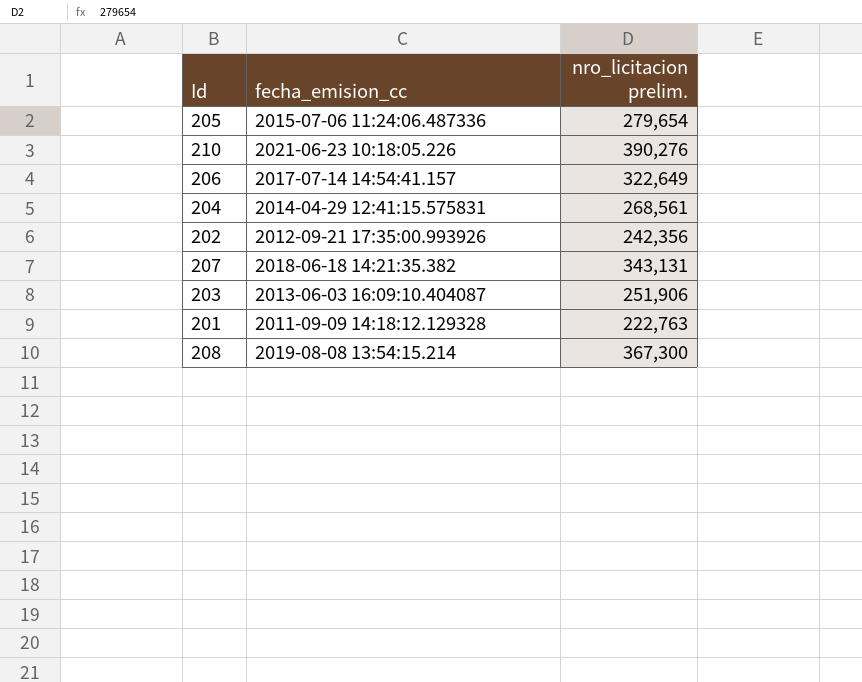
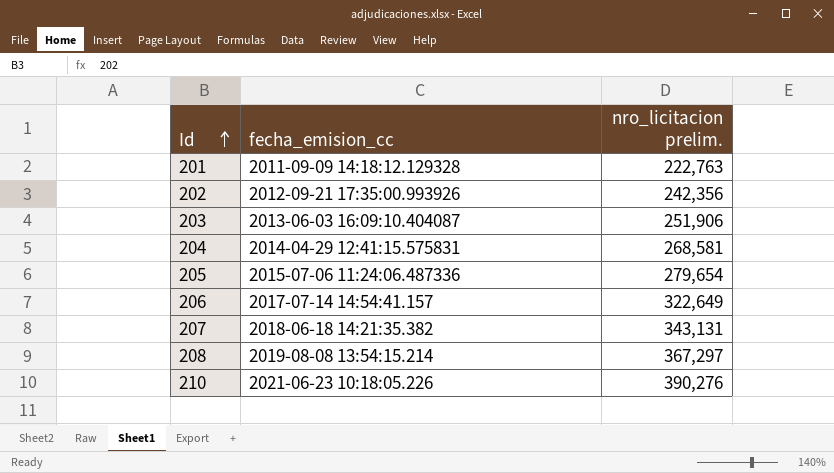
row order: none -> Id ascending
204 | nro_licitacion prelim.: 268,561 -> 268,581
208 | nro_licitacion prelim.: 367,300 -> 367,297

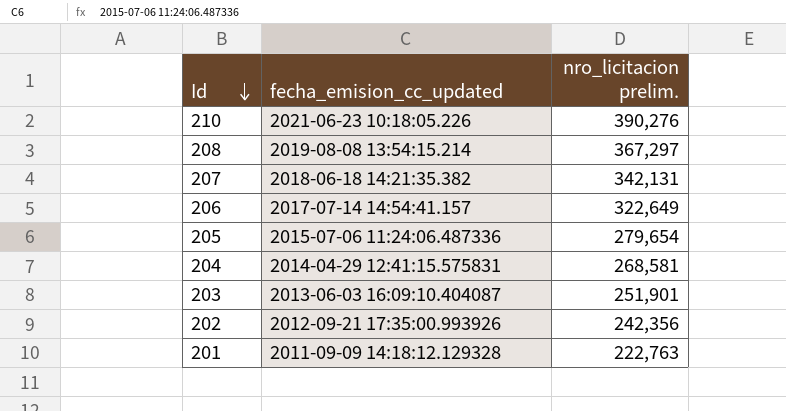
row order: Id ascending -> Id descending
column name: fecha_emision_cc -> fecha_emision_cc_updated
207 | nro_licitacion prelim.: 343,131 -> 342,131
203 | nro_licitacion prelim.: 251,906 -> 251,901

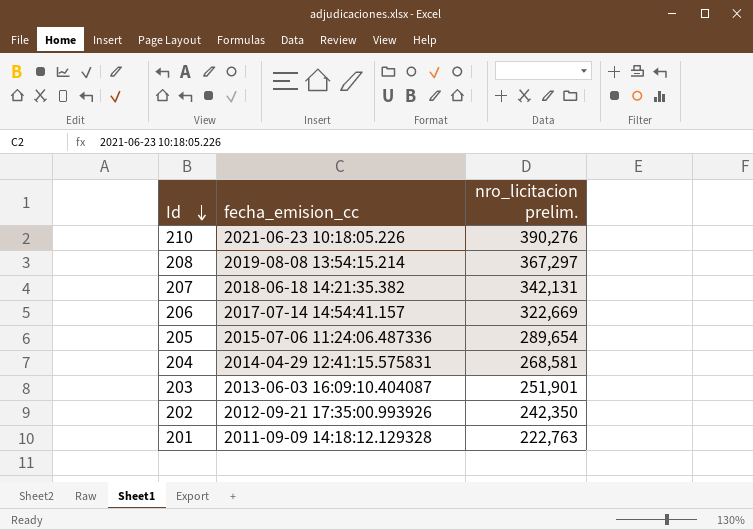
column name: fecha_emision_cc_updated -> fecha_emision_cc
206 | nro_licitacion prelim.: 322,649 -> 322,669
205 | nro_licitacion prelim.: 279,654 -> 289,654
202 | nro_licitacion prelim.: 242,356 -> 242,350

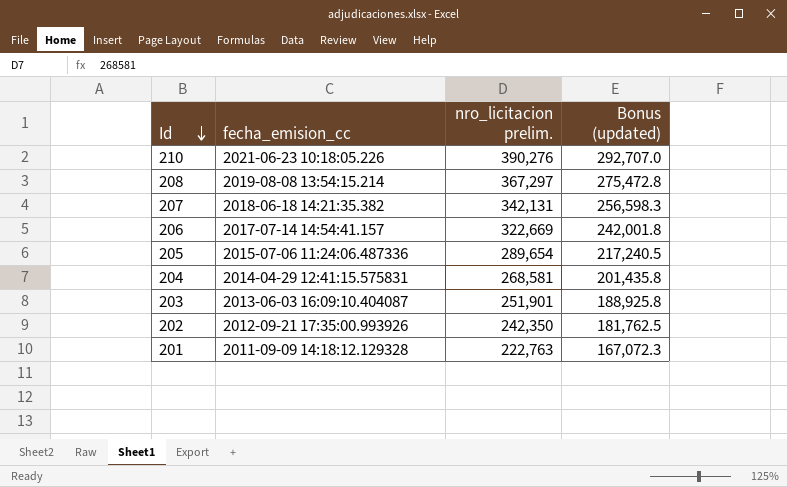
column Bonus (updated) | formula: none -> [nro_licitacion prelim.] * 0.75

